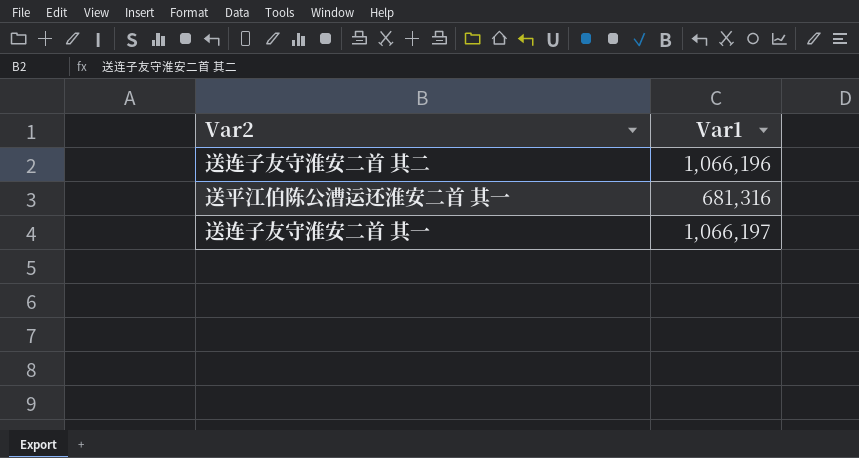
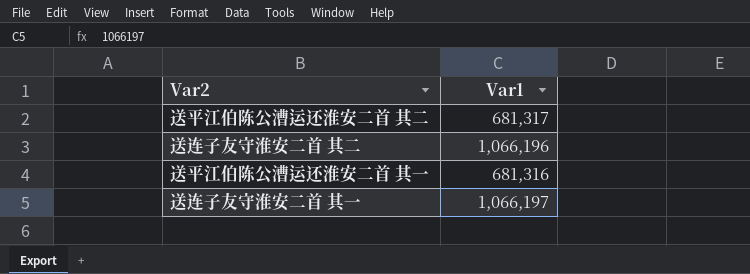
row 送平江伯陈公漕运还淮安二首 其二: none -> 681,317

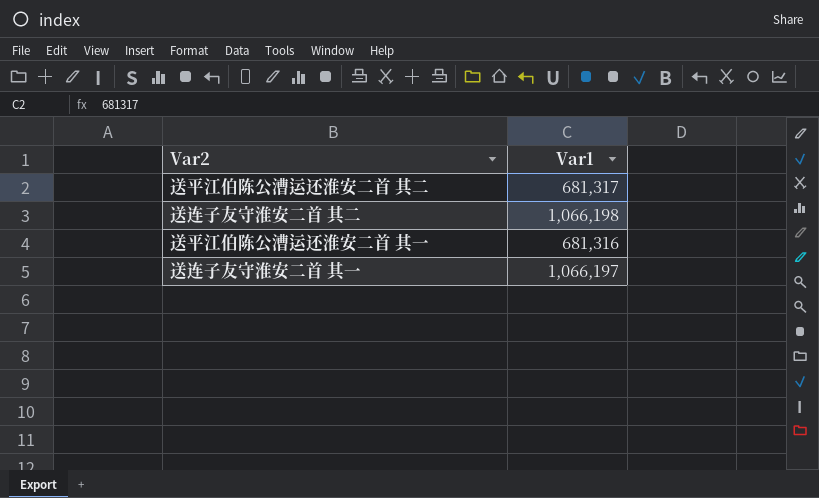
送连子友守淮安二首 其二 | Var1: 1,066,196 -> 1,066,198

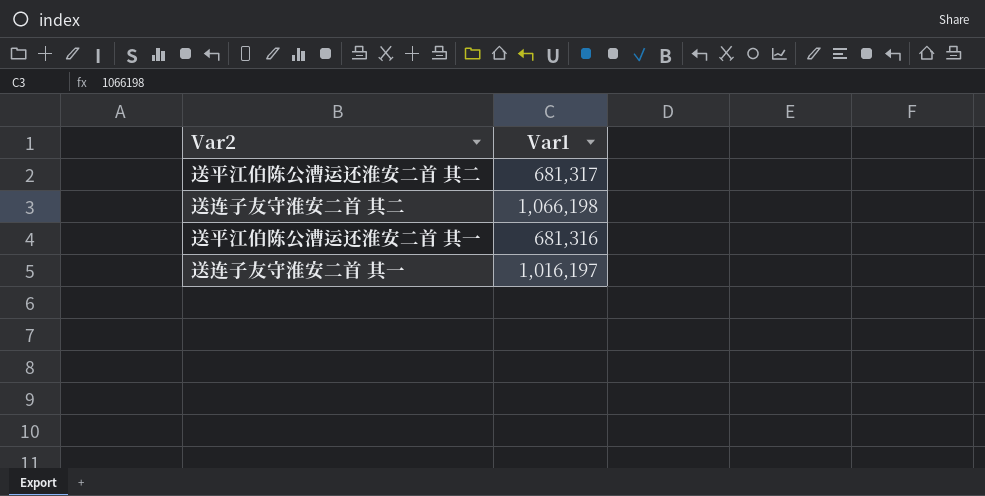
送连子友守淮安二首 其一 | Var1: 1,066,197 -> 1,016,197

